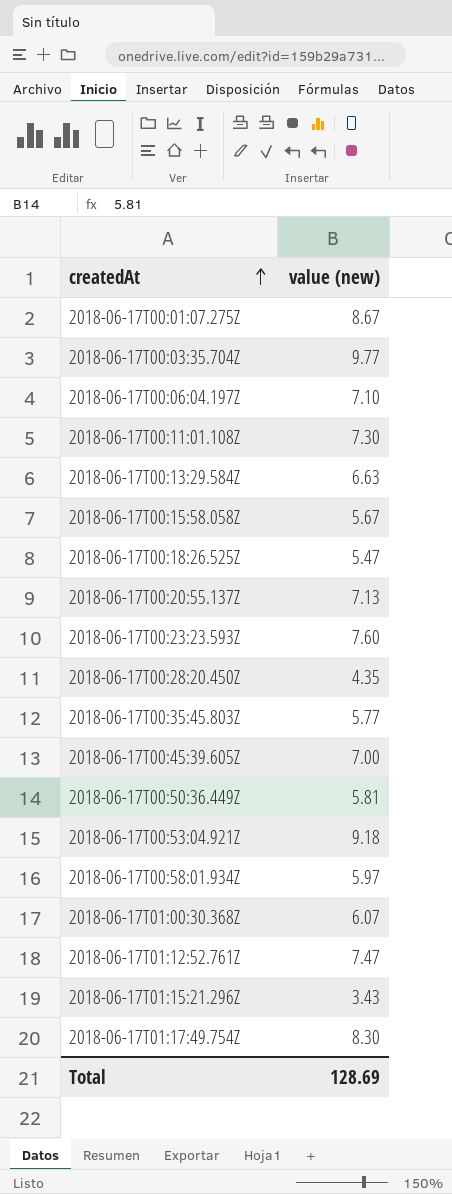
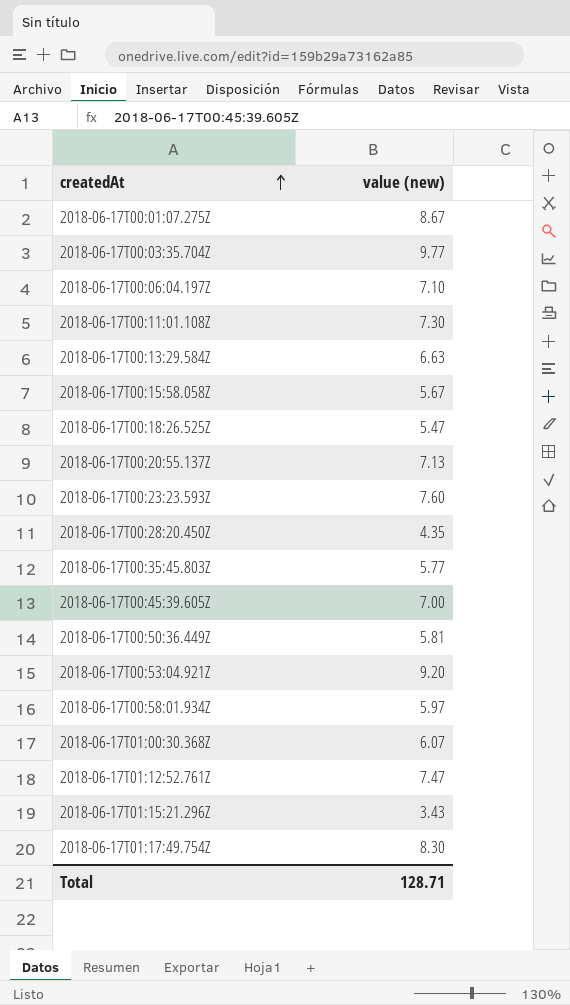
2018-06-17T00:53:04.921Z | value (new): 9.18 -> 9.20
Total | value (new): 128.69 -> 128.71

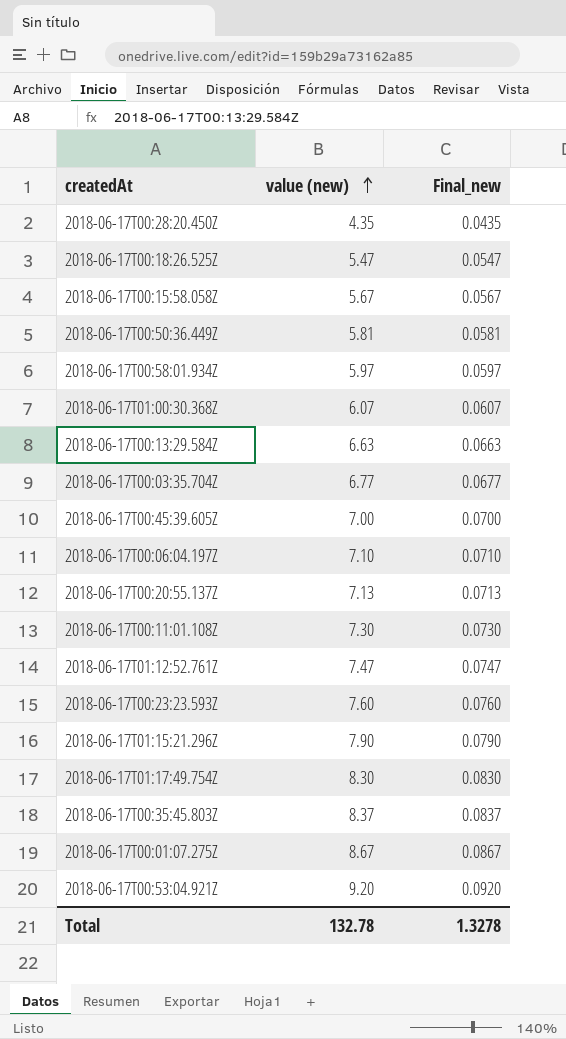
row order: createdAt ascending -> value (new) ascending
column Final_new | formula: none -> [value (new)] * 0.01
2018-06-17T00:03:35.704Z | value (new): 9.77 -> 6.77
2018-06-17T01:15:21.296Z | value (new): 3.43 -> 7.90
2018-06-17T00:35:45.803Z | value (new): 5.77 -> 8.37
Total | value (new): 128.71 -> 132.78

